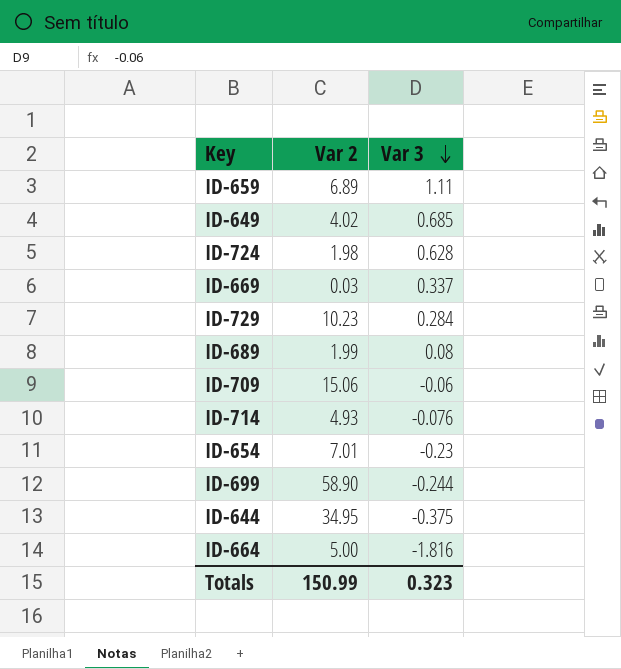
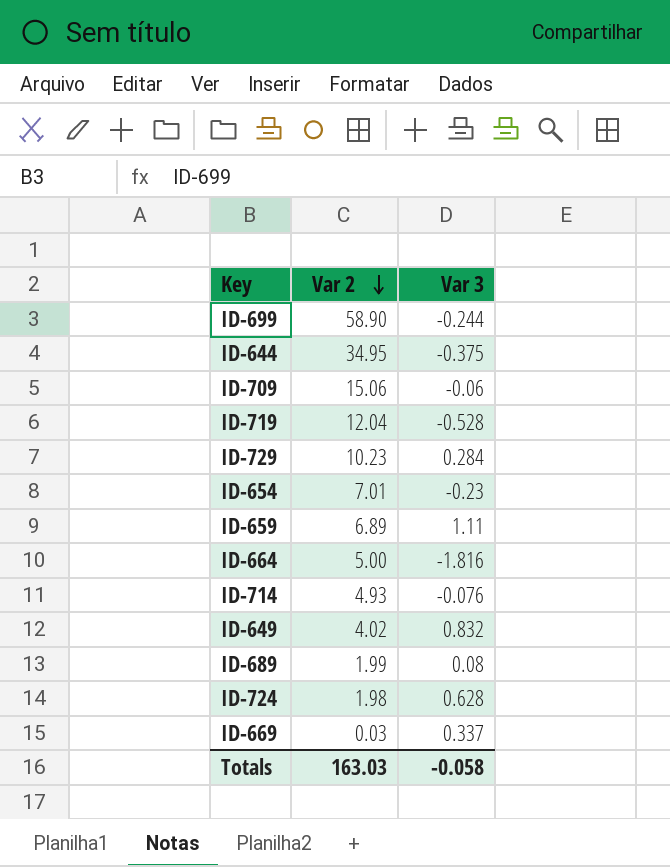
row order: Var 3 descending -> Var 2 descending
row ID-719: none -> 12.04 | -0.528
ID-649 | Var 3: 0.685 -> 0.832
Totals | Var 2: 150.99 -> 163.03
Totals | Var 3: 0.323 -> -0.058

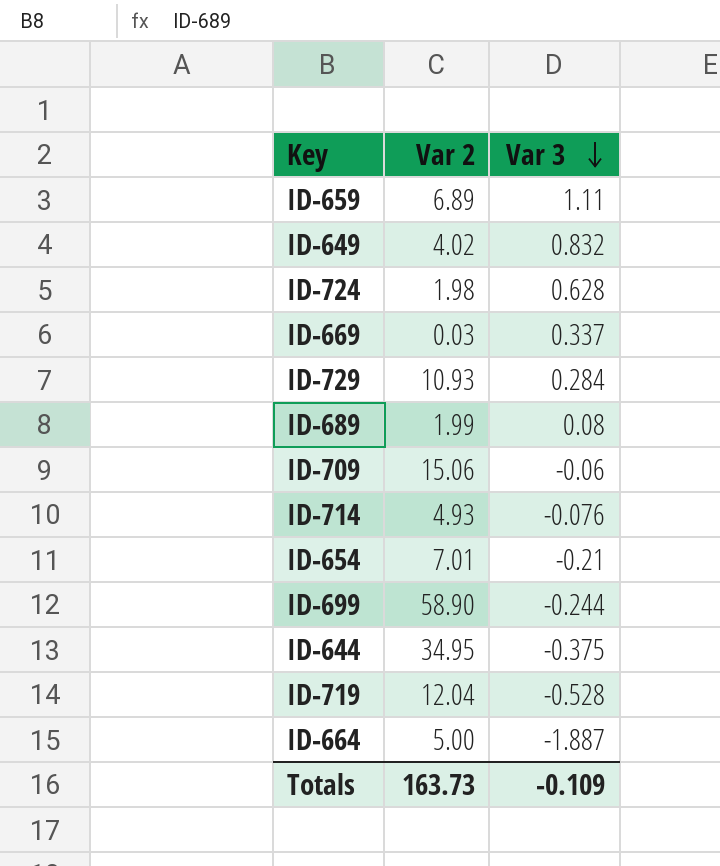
row order: Var 2 descending -> Var 3 descending
ID-729 | Var 2: 10.23 -> 10.93
ID-654 | Var 3: -0.23 -> -0.21
ID-664 | Var 3: -1.816 -> -1.887
Totals | Var 2: 163.03 -> 163.73
Totals | Var 3: -0.058 -> -0.109

